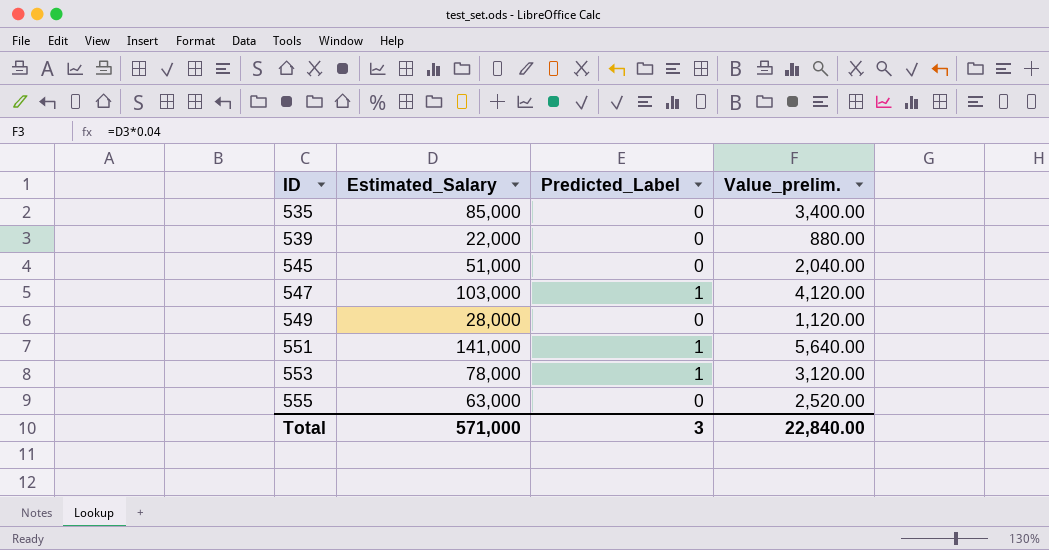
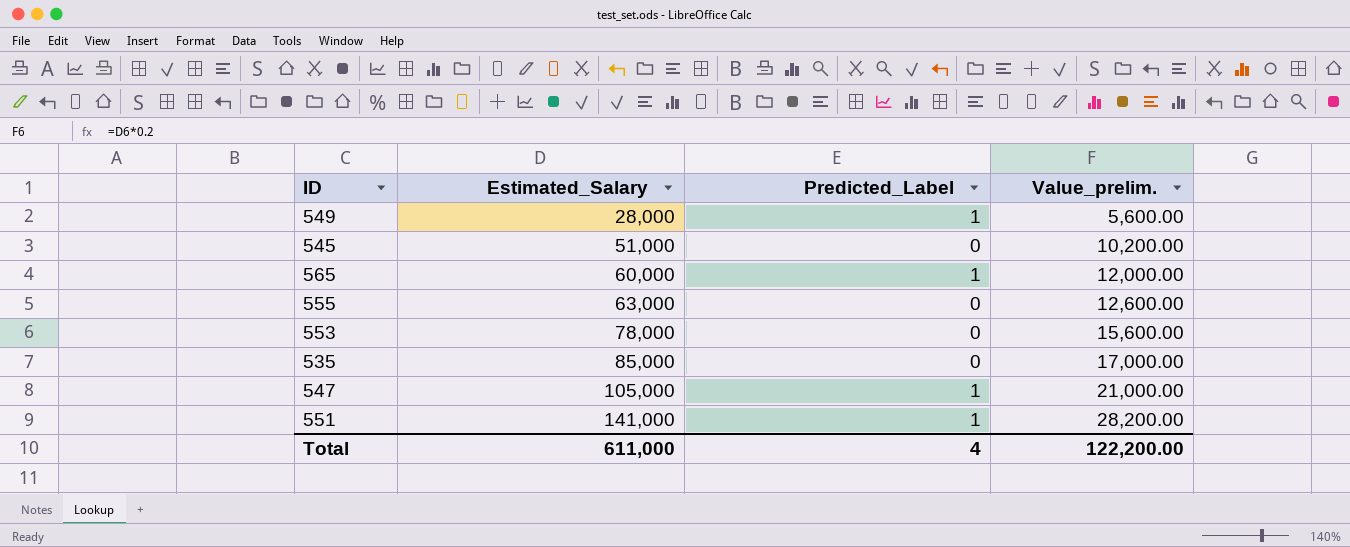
row order: ID ascending -> Estimated_Salary ascending
column Value_prelim. | formula: [Estimated_Salary] * 0.04 -> [Estimated_Salary] * 0.2
row 539: 22,000 | 0 | 880.00 -> none
549 | Predicted_Label: 0 -> 1
row 565: none -> 60,000 | 1 | 12,000.00
553 | Predicted_Label: 1 -> 0
547 | Estimated_Salary: 103,000 -> 105,000
Total | Estimated_Salary: 571,000 -> 611,000
Total | Predicted_Label: 3 -> 4
Total | Value_prelim.: 22,840.00 -> 122,200.00

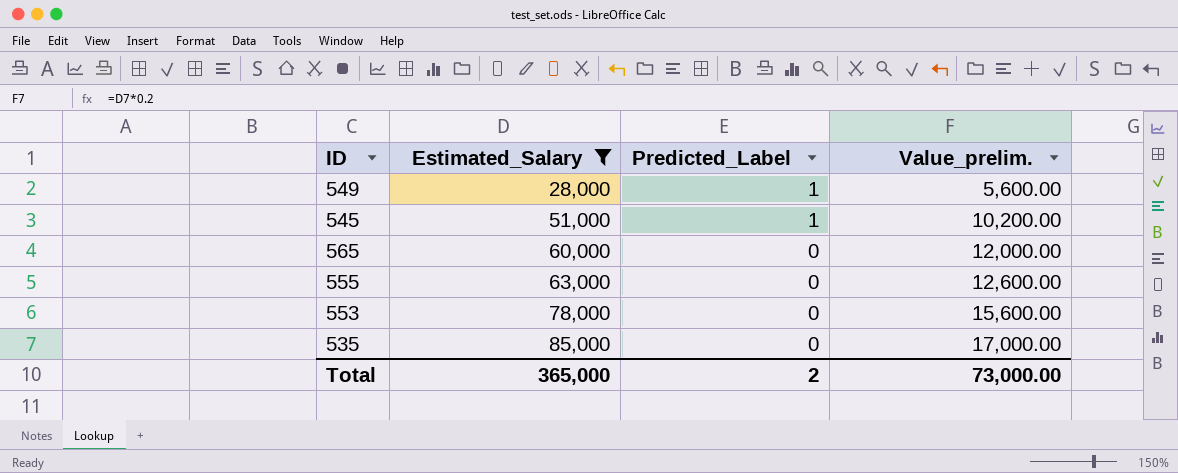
filter: none -> Estimated_Salary <= 85,000
545 | Predicted_Label: 0 -> 1
565 | Predicted_Label: 1 -> 0
Total | Estimated_Salary: 611,000 -> 365,000
Total | Predicted_Label: 4 -> 2
Total | Value_prelim.: 122,200.00 -> 73,000.00

